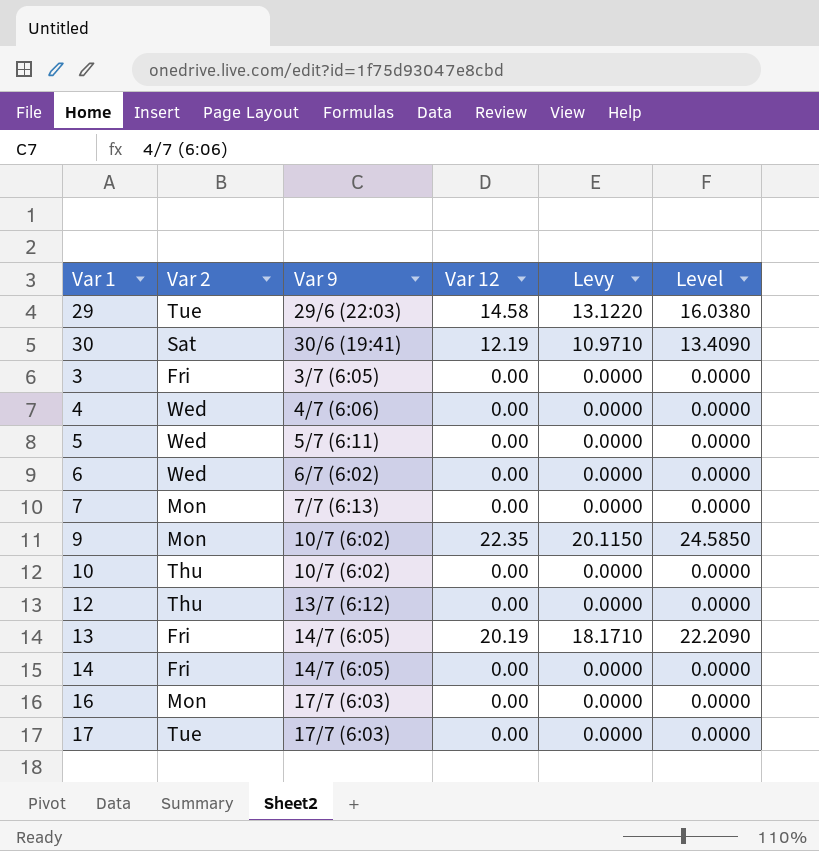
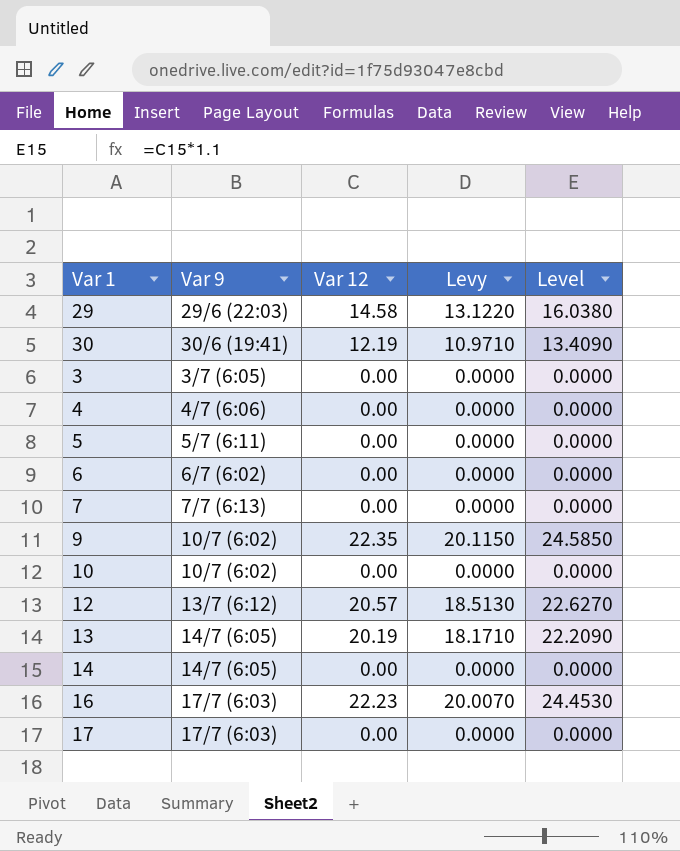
column Var 2 | position: 2 -> none
12 | Var 12: 0.00 -> 20.57
12 | Levy: 0.0000 -> 18.5130
12 | Level: 0.0000 -> 22.6270
16 | Var 12: 0.00 -> 22.23
16 | Levy: 0.0000 -> 20.0070
16 | Level: 0.0000 -> 24.4530

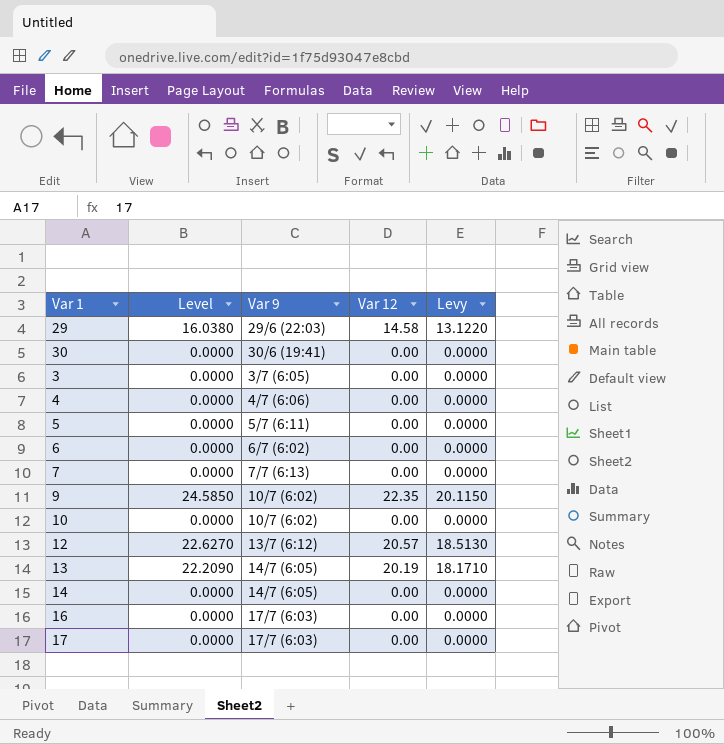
column Level | position: 5 -> 2
30 | Level: 13.4090 -> 0.0000
30 | Var 12: 12.19 -> 0.00
30 | Levy: 10.9710 -> 0.0000
16 | Level: 24.4530 -> 0.0000
16 | Var 12: 22.23 -> 0.00
16 | Levy: 20.0070 -> 0.0000

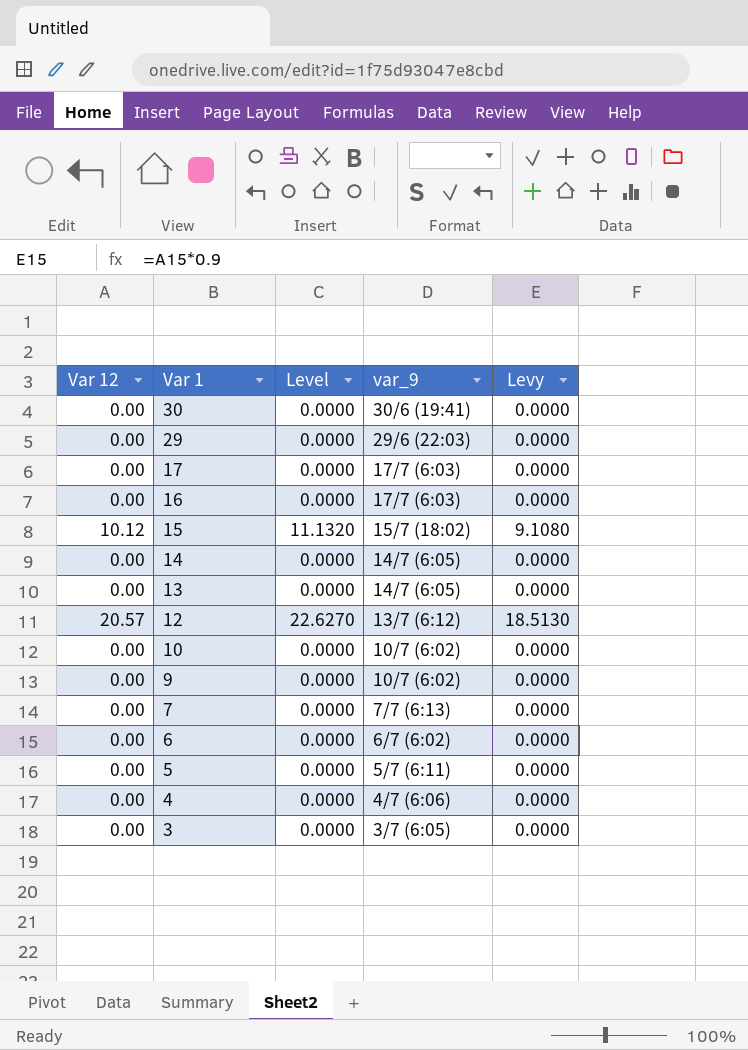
row order: none -> Var 1 descending
column Var 12 | position: 4 -> 1
column name: Var 9 -> var_9
29 | Var 12: 14.58 -> 0.00
29 | Level: 16.0380 -> 0.0000
29 | Levy: 13.1220 -> 0.0000
row 15: none -> 10.12 | 11.1320 | 15/7 (18:02) | 9.1080
13 | Var 12: 20.19 -> 0.00
13 | Level: 22.2090 -> 0.0000
13 | Levy: 18.1710 -> 0.0000
9 | Var 12: 22.35 -> 0.00
9 | Level: 24.5850 -> 0.0000
9 | Levy: 20.1150 -> 0.0000

